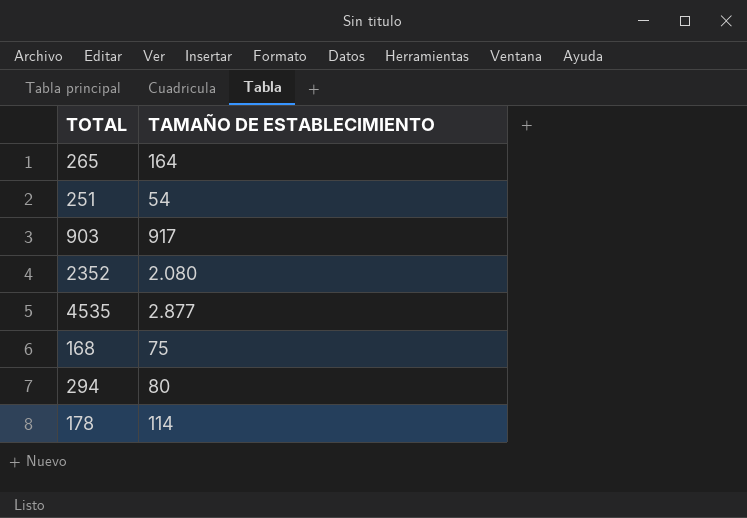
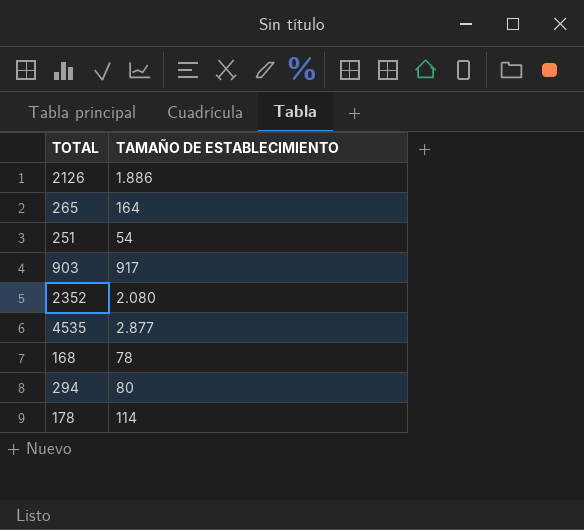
row 2126: none -> 1.886
168 | TAMAÑO DE ESTABLECIMIENTO: 75 -> 78

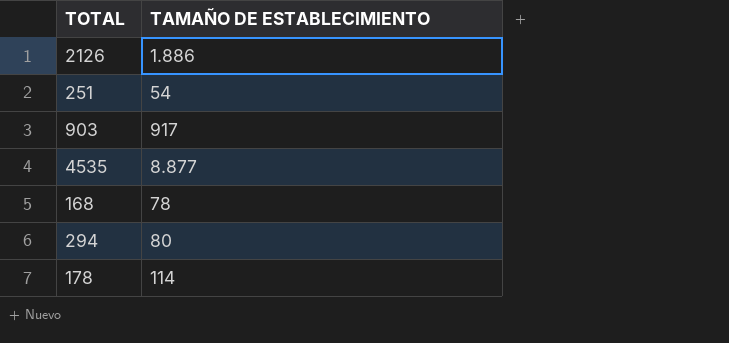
row 265: 164 -> none
row 2352: 2.080 -> none
4535 | TAMAÑO DE ESTABLECIMIENTO: 2.877 -> 8.877

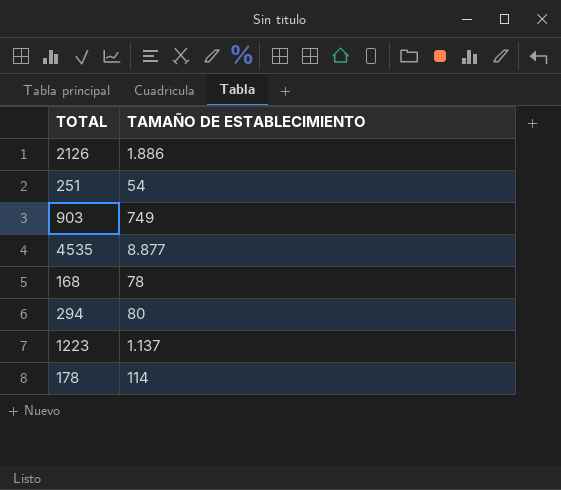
903 | TAMAÑO DE ESTABLECIMIENTO: 917 -> 749
row 1223: none -> 1.137

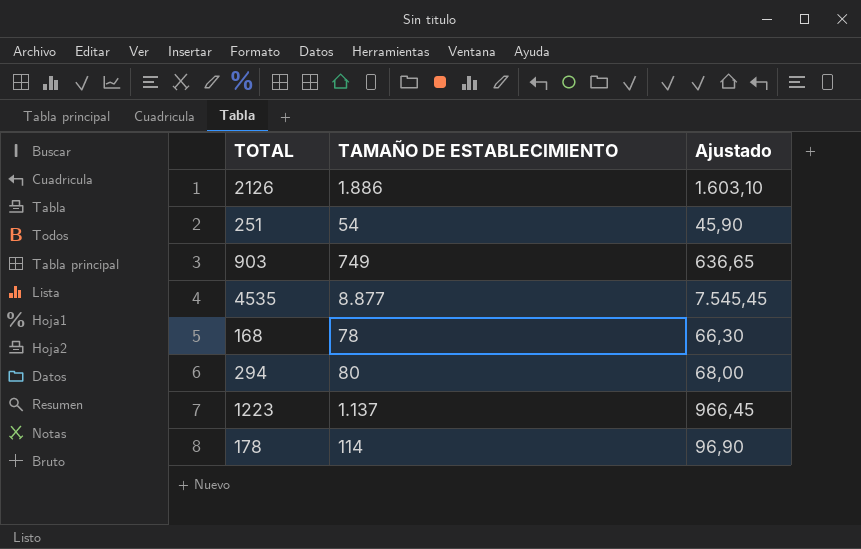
column Ajustado | formula: none -> [TAMAÑO DE ESTABLECIMIENTO] * 0,85

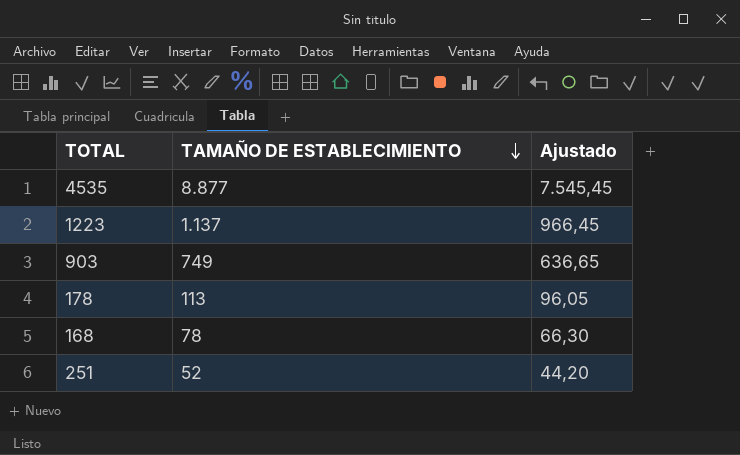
row order: none -> TAMAÑO DE ESTABLECIMIENTO descending
row 2126: 1.886 | 1.603,10 -> none
row 294: 80 | 68,00 -> none
178 | TAMAÑO DE ESTABLECIMIENTO: 114 -> 113
178 | Ajustado: 96,90 -> 96,05
251 | TAMAÑO DE ESTABLECIMIENTO: 54 -> 52
251 | Ajustado: 45,90 -> 44,20

